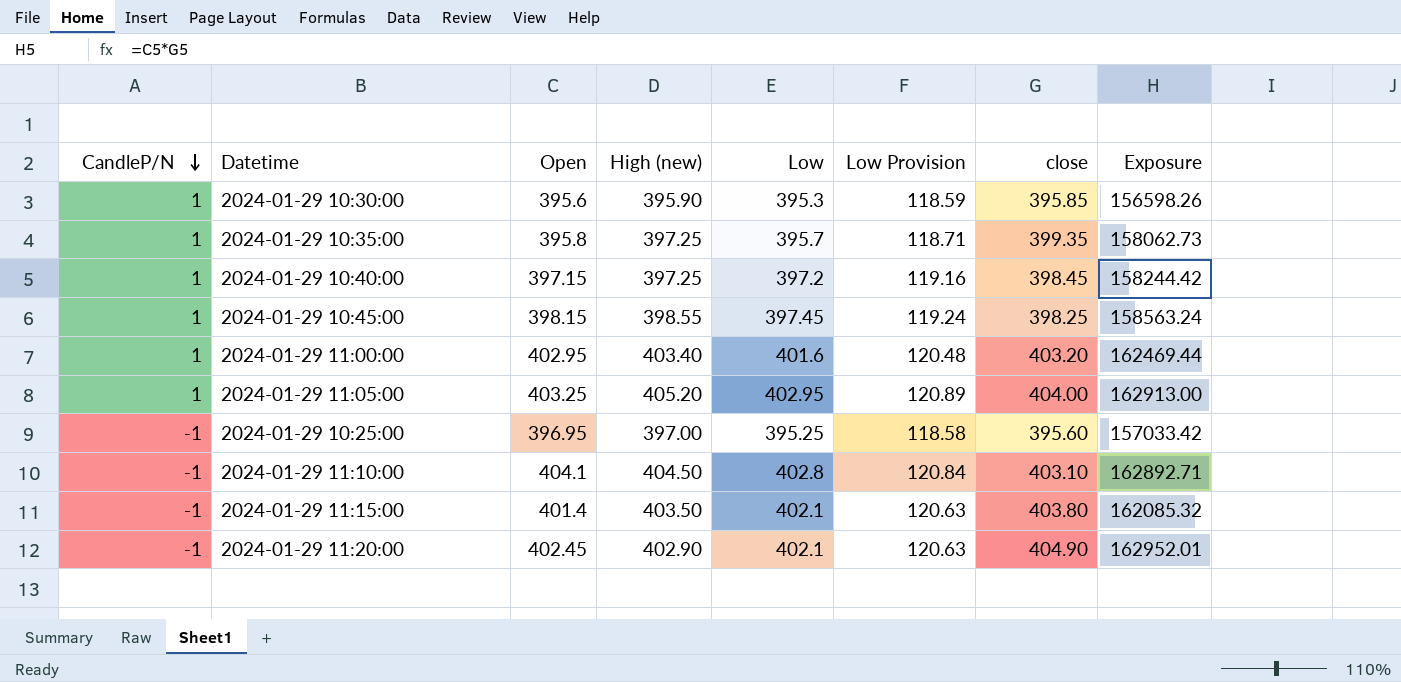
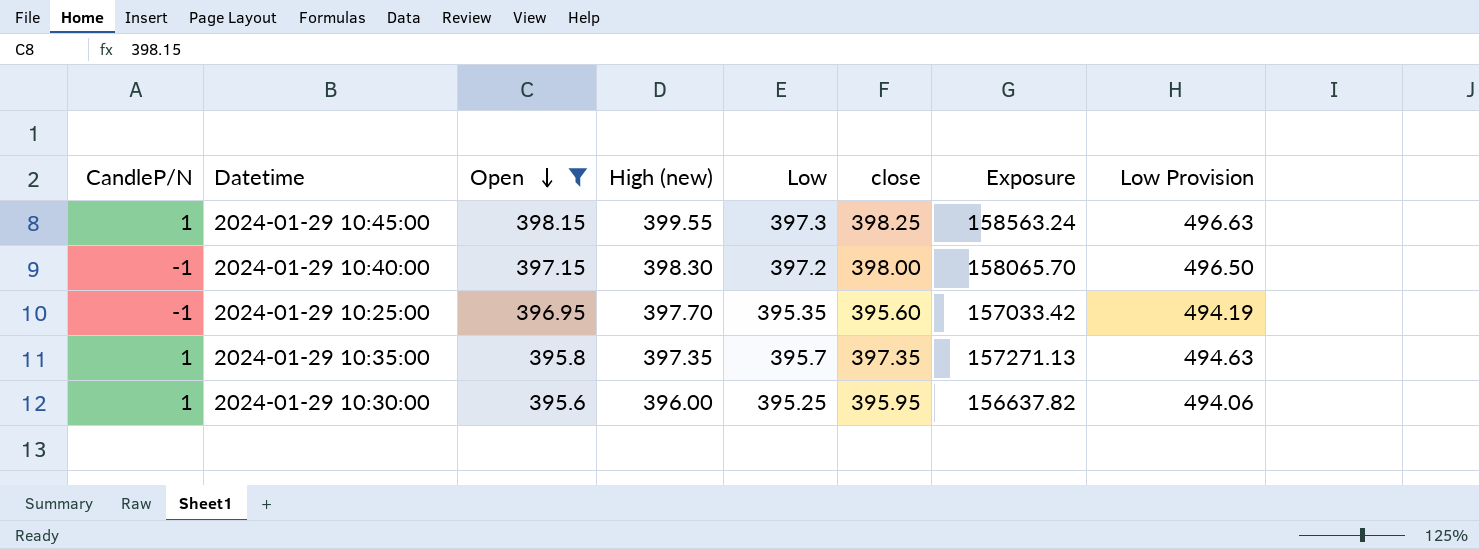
filter: none -> Open <= 398.15
row order: CandleP/N descending -> Open descending
column Low Provision | formula: [Low] * 0.3 -> [Low] * 1.25
column Low Provision | position: 6 -> 8
2024-01-29 10:45:00 | High (new): 398.55 -> 399.55
2024-01-29 10:45:00 | Low: 397.45 -> 397.3
2024-01-29 10:40:00 | CandleP/N: 1 -> -1
2024-01-29 10:40:00 | High (new): 397.25 -> 398.30
2024-01-29 10:40:00 | close: 398.45 -> 398.00
2024-01-29 10:40:00 | Exposure: 158244.42 -> 158065.70
2024-01-29 10:25:00 | High (new): 397.00 -> 397.70
2024-01-29 10:25:00 | Low: 395.25 -> 395.35
2024-01-29 10:35:00 | High (new): 397.25 -> 397.35
2024-01-29 10:35:00 | close: 399.35 -> 397.35
2024-01-29 10:35:00 | Exposure: 158062.73 -> 157271.13
2024-01-29 10:30:00 | High (new): 395.90 -> 396.00
2024-01-29 10:30:00 | Low: 395.3 -> 395.25
2024-01-29 10:30:00 | close: 395.85 -> 395.95
2024-01-29 10:30:00 | Exposure: 156598.26 -> 156637.82

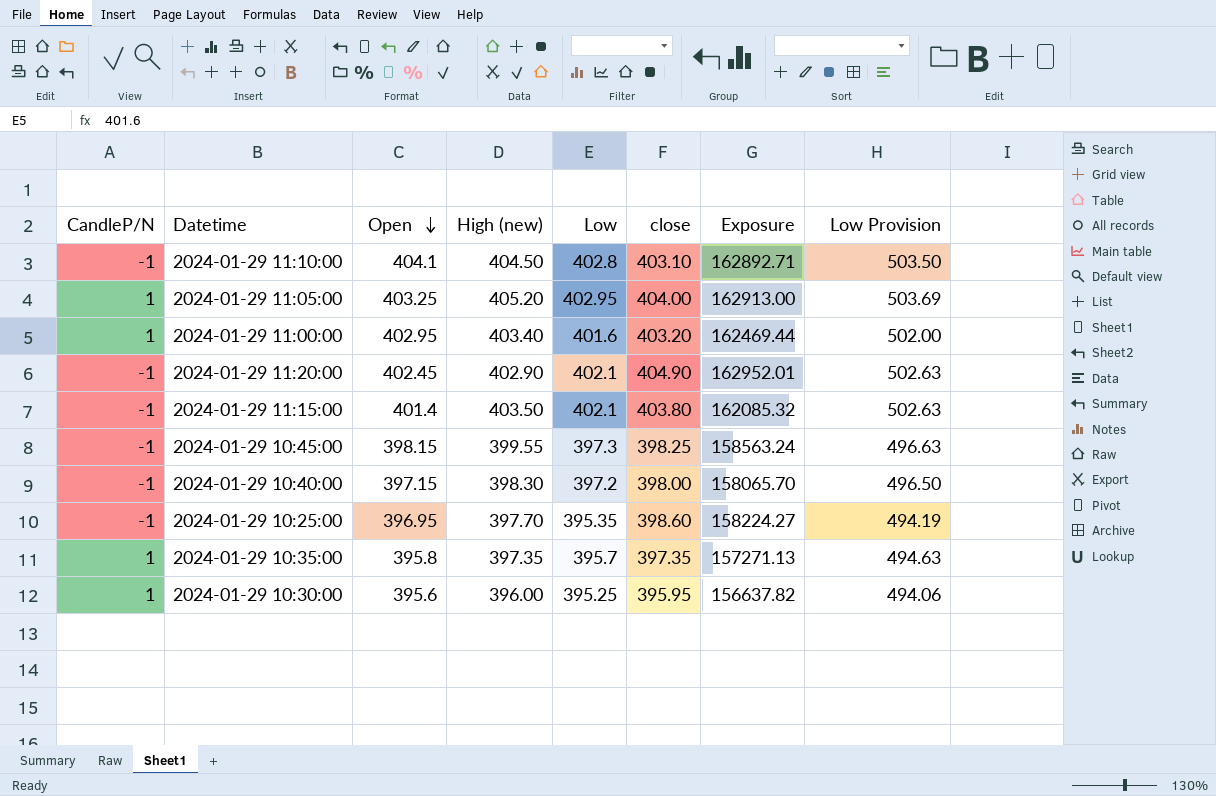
filter: Open <= 398.15 -> none
2024-01-29 10:45:00 | CandleP/N: 1 -> -1
2024-01-29 10:25:00 | close: 395.60 -> 398.60
2024-01-29 10:25:00 | Exposure: 157033.42 -> 158224.27

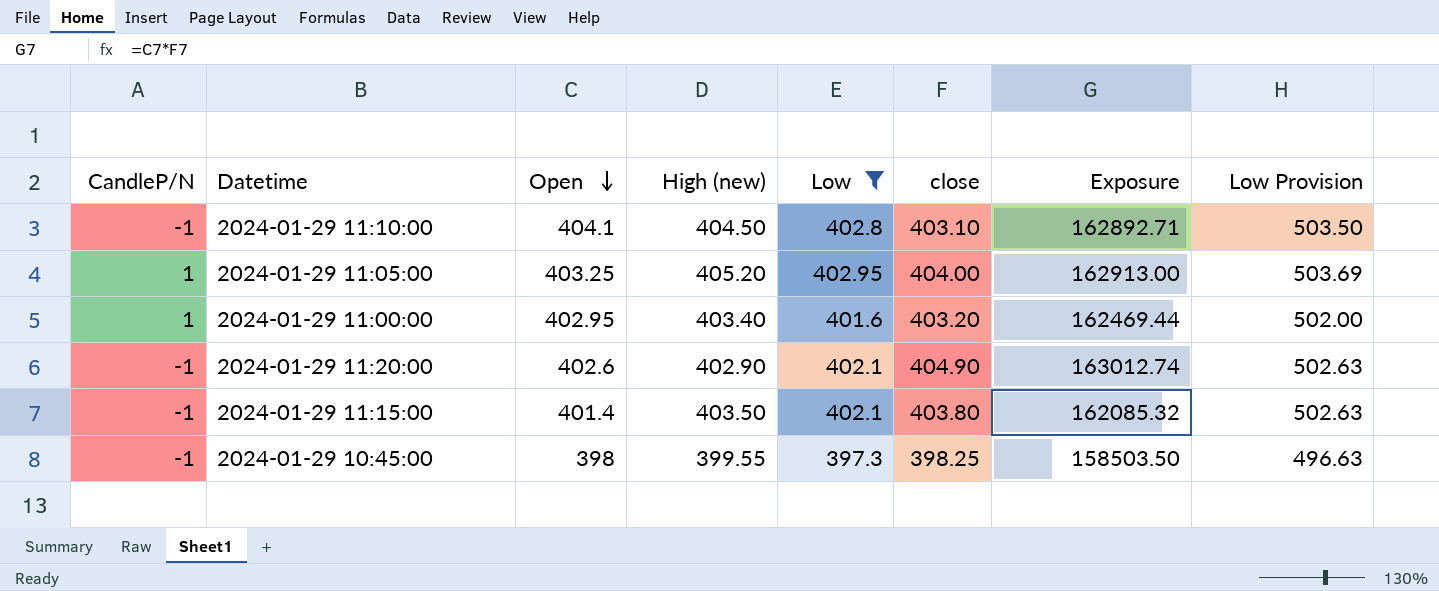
filter: none -> Low >= 397.3
2024-01-29 11:20:00 | Open: 402.45 -> 402.6
2024-01-29 11:20:00 | Exposure: 162952.01 -> 163012.74
2024-01-29 10:45:00 | Open: 398.15 -> 398
2024-01-29 10:45:00 | Exposure: 158563.24 -> 158503.50

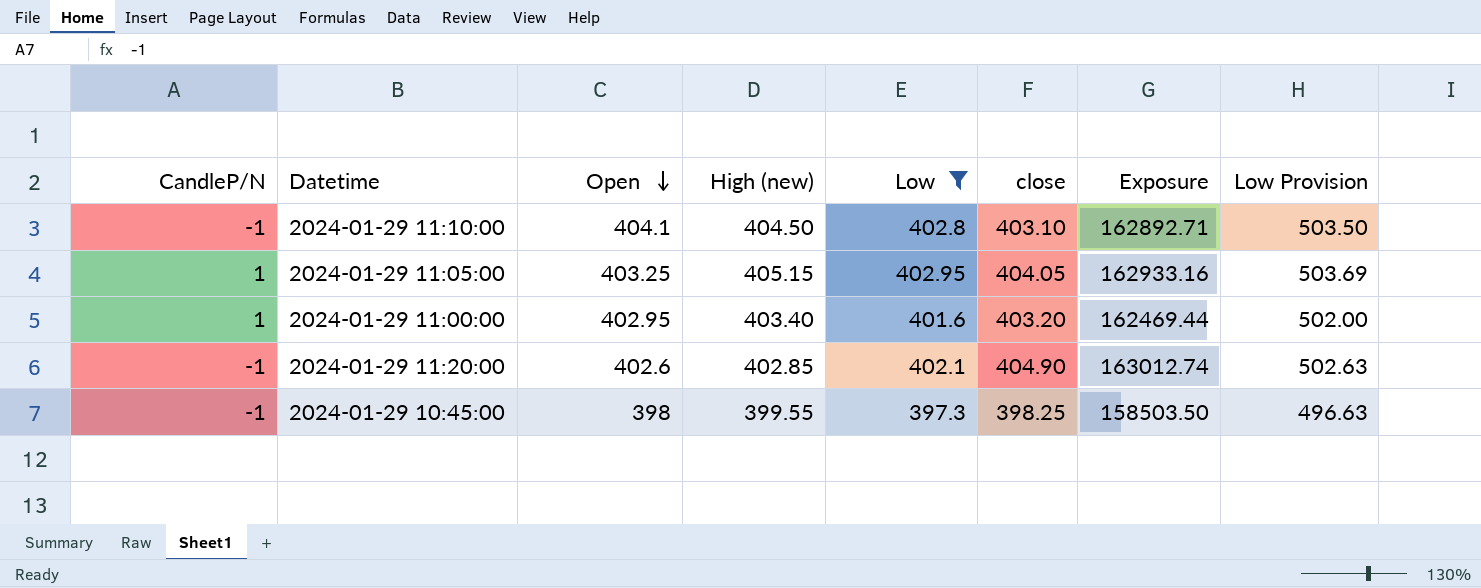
row 2024-01-29 11:15:00: -1 | 401.4 | 403.50 | 402.1 | 403.80 | 162085.32 | 502.63 -> none
2024-01-29 11:05:00 | High (new): 405.20 -> 405.15
2024-01-29 11:05:00 | close: 404.00 -> 404.05
2024-01-29 11:05:00 | Exposure: 162913.00 -> 162933.16
2024-01-29 11:20:00 | High (new): 402.90 -> 402.85

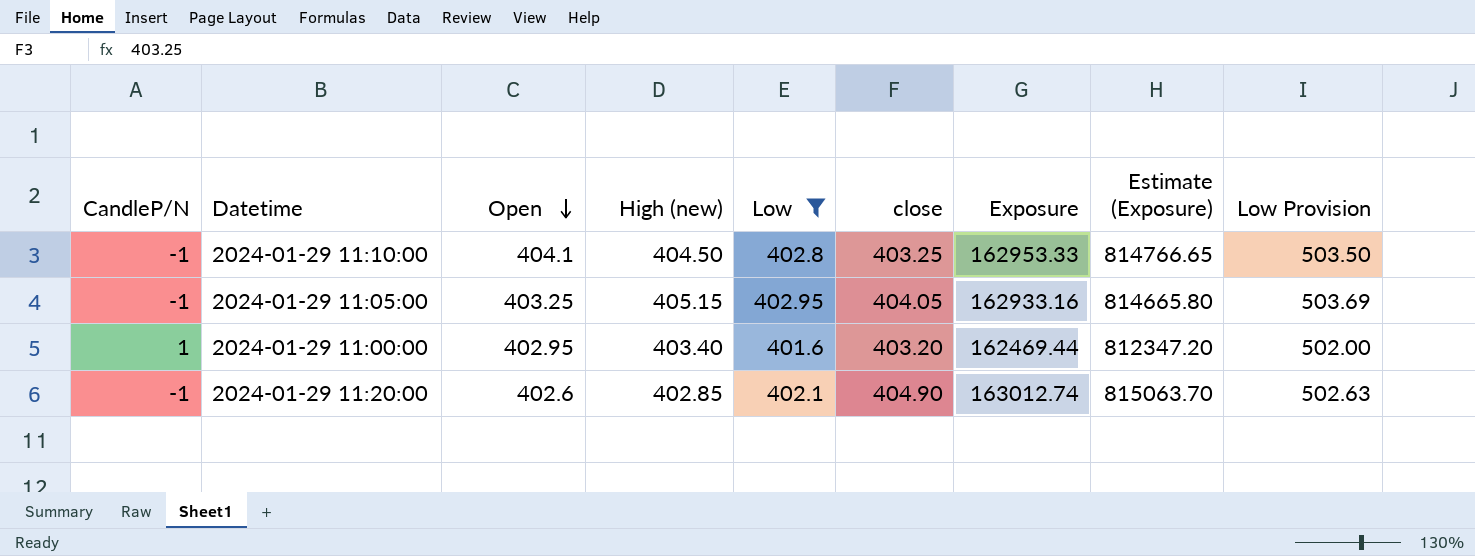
column Estimate (Exposure) | formula: none -> [Exposure] * 5
row 2024-01-29 10:45:00: -1 | 398 | 399.55 | 397.3 | 398.25 | 158503.50 | 496.63 -> none
2024-01-29 11:10:00 | close: 403.10 -> 403.25
2024-01-29 11:10:00 | Exposure: 162892.71 -> 162953.33
2024-01-29 11:05:00 | CandleP/N: 1 -> -1

